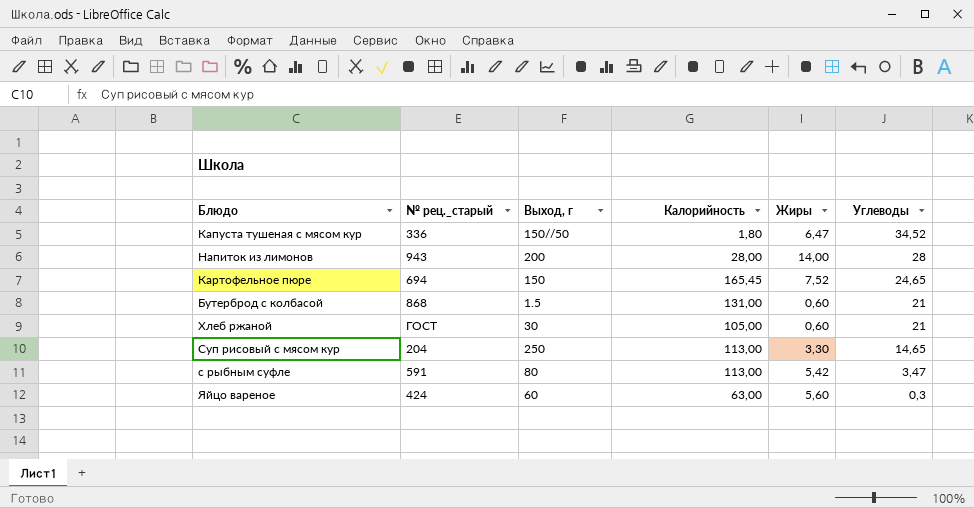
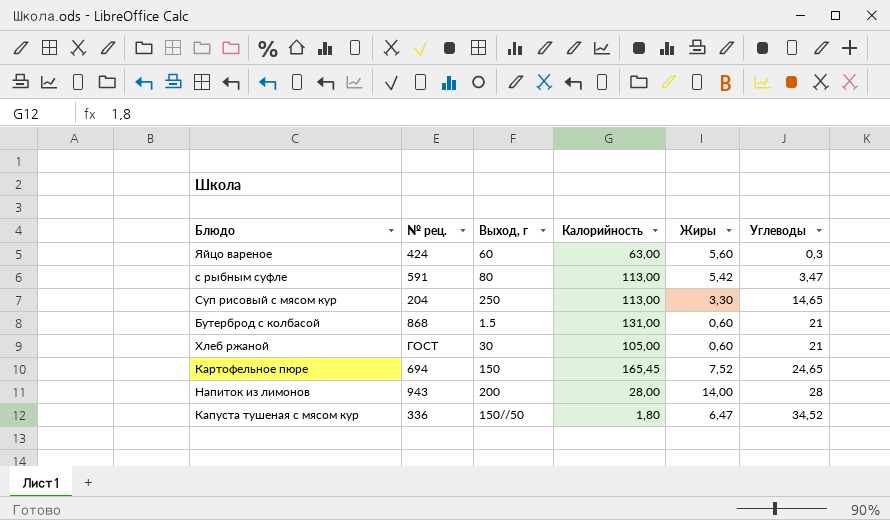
row order: Углеводы descending -> Углеводы ascending
column name: № рец._старый -> № рец.

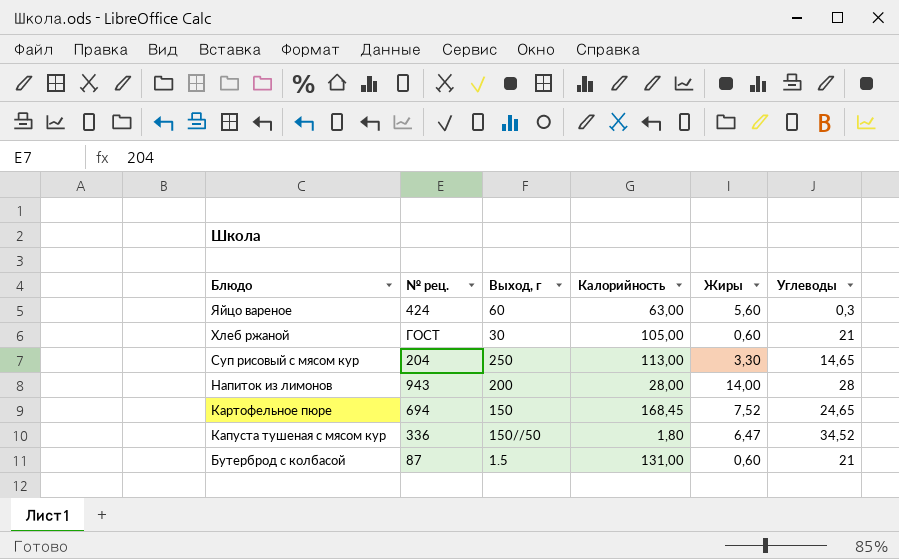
row order: Углеводы ascending -> Блюдо descending
row с рыбным суфле: 591 | 80 | 113,00 | 5,42 | 3,47 -> none
Картофельное пюре | Калорийность: 165,45 -> 168,45
Бутерброд с колбасой | № рец.: 868 -> 87

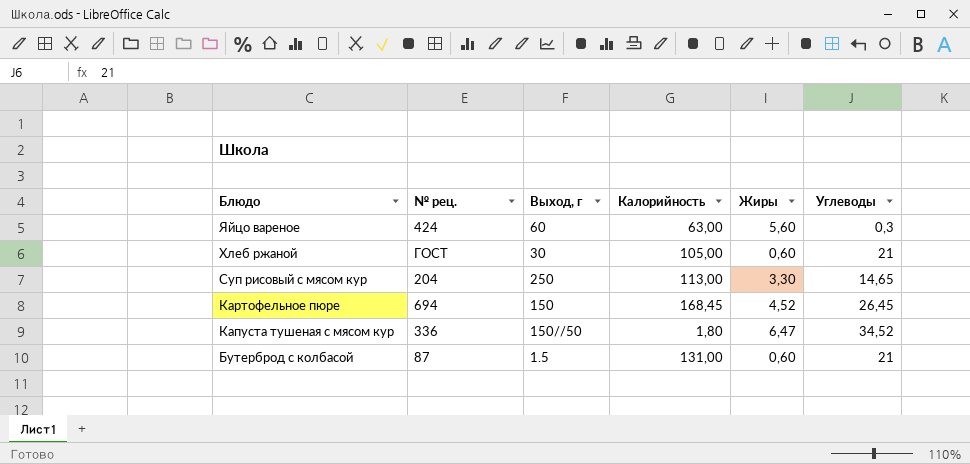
row Напиток из лимонов: 943 | 200 | 28,00 | 14,00 | 28 -> none
Картофельное пюре | Жиры: 7,52 -> 4,52
Картофельное пюре | Углеводы: 24,65 -> 26,45

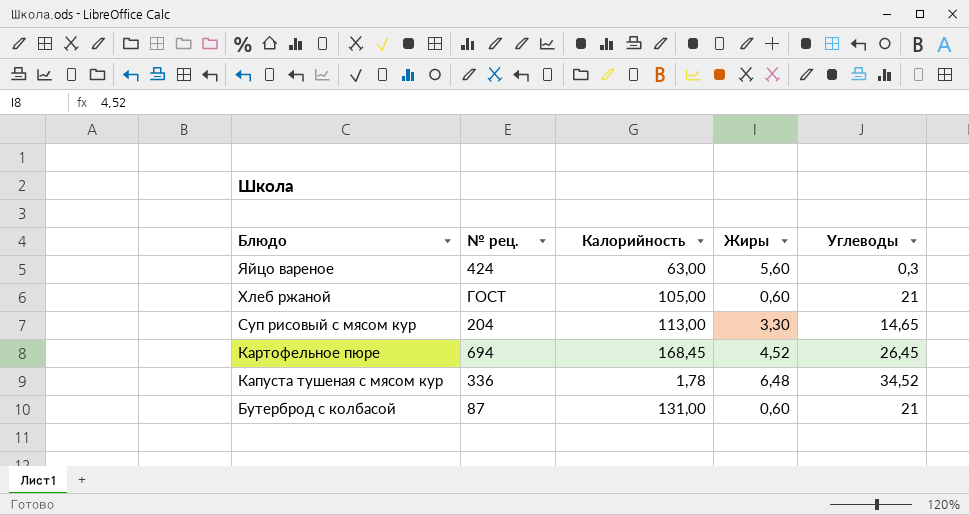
column Выход, г | position: 3 -> none
Капуста тушеная с мясом кур | Калорийность: 1,80 -> 1,78
Капуста тушеная с мясом кур | Жиры: 6,47 -> 6,48

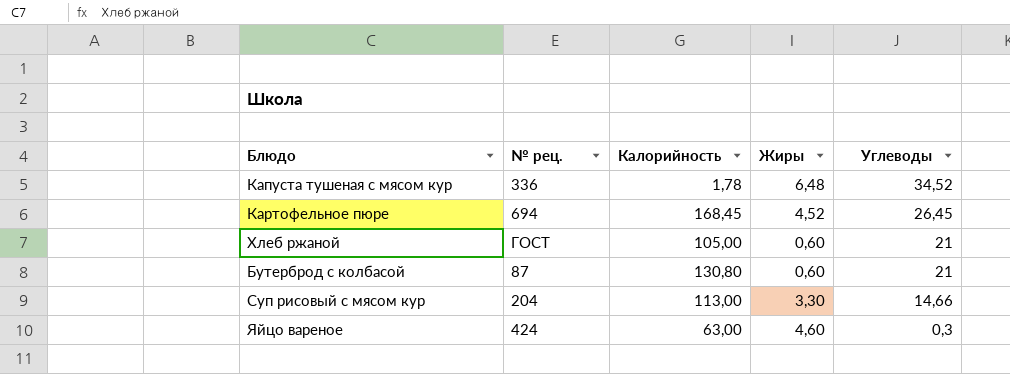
row order: Блюдо descending -> Углеводы descending
Бутерброд с колбасой | Калорийность: 131,00 -> 130,80
Суп рисовый с мясом кур | Углеводы: 14,65 -> 14,66
Яйцо вареное | Жиры: 5,60 -> 4,60

